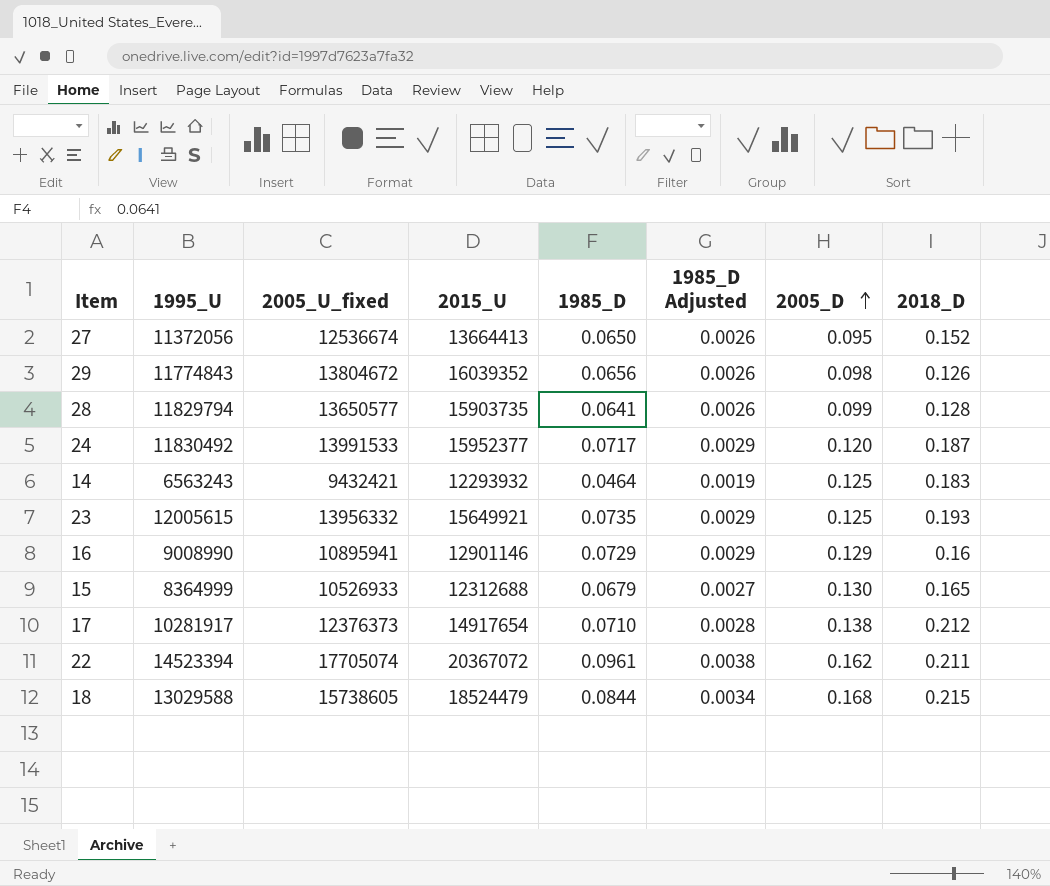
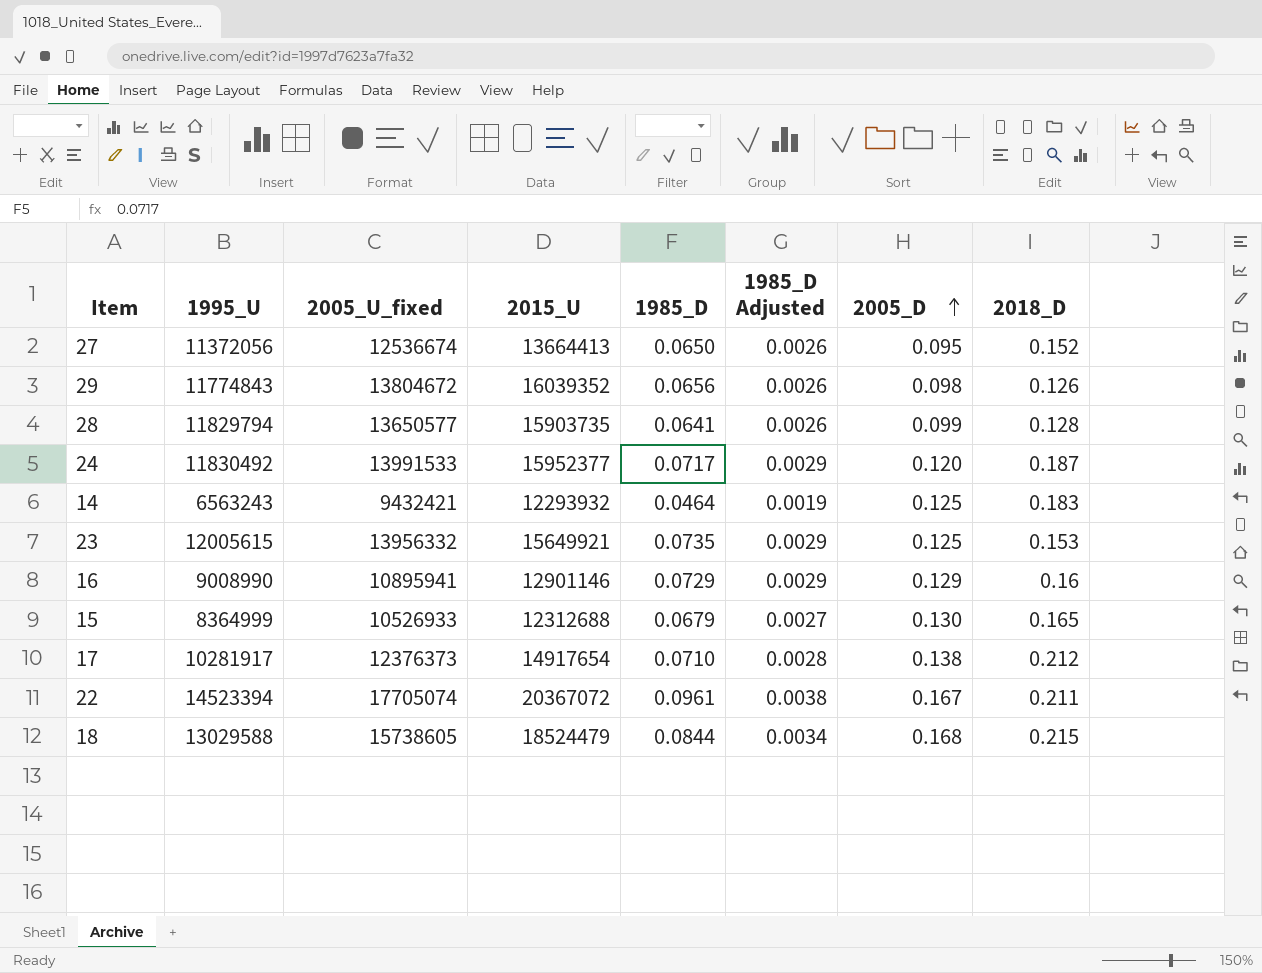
23 | 2018_D: 0.193 -> 0.153
22 | 2005_D: 0.162 -> 0.167

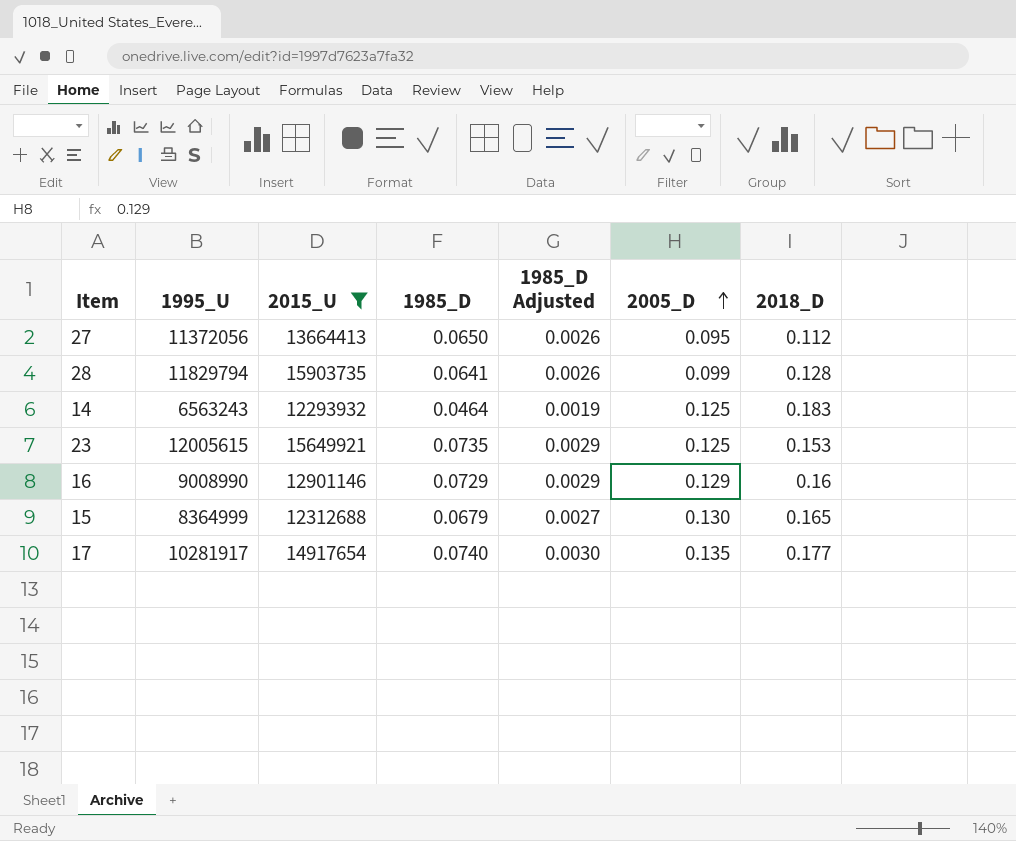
filter: none -> 2015_U <= 15903735
column 2005_U_fixed | position: 3 -> none
27 | 2018_D: 0.152 -> 0.112
17 | 1985_D: 0.0710 -> 0.0740
17 | 1985_D Adjusted: 0.0028 -> 0.0030
17 | 2005_D: 0.138 -> 0.135
17 | 2018_D: 0.212 -> 0.177

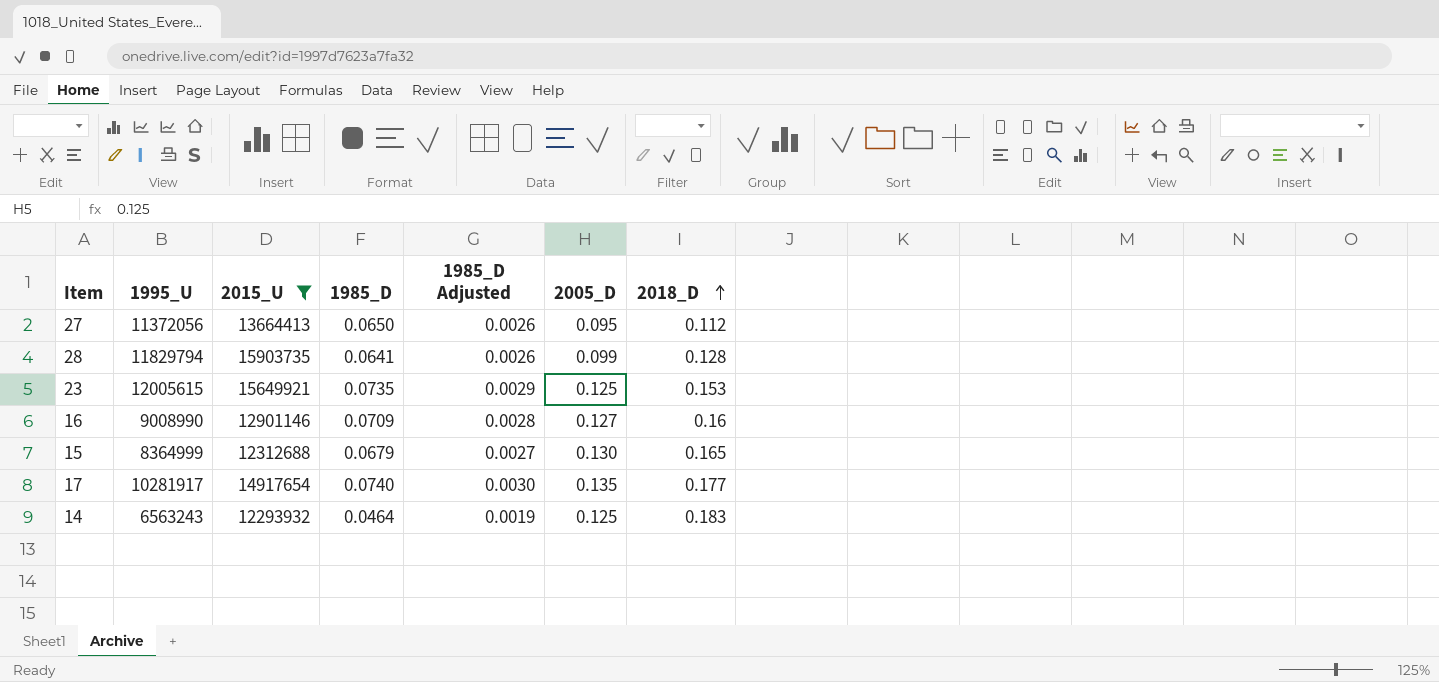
row order: 2005_D ascending -> 2018_D ascending
16 | 1985_D: 0.0729 -> 0.0709
16 | 1985_D Adjusted: 0.0029 -> 0.0028
16 | 2005_D: 0.129 -> 0.127

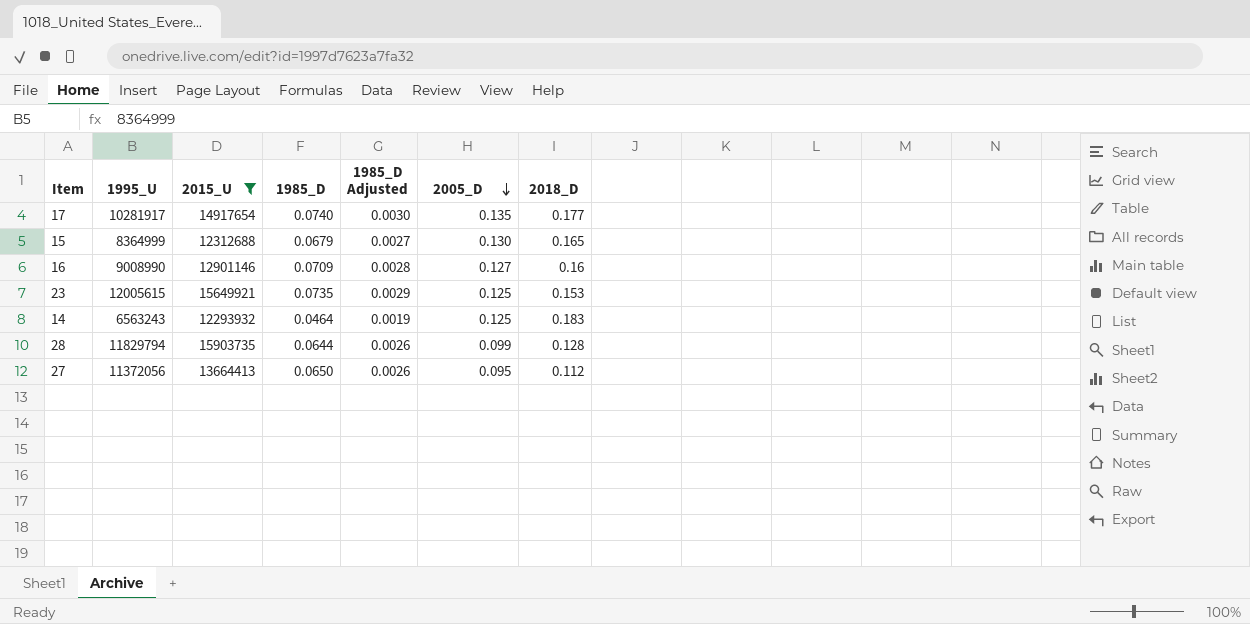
row order: 2018_D ascending -> 2005_D descending
28 | 1985_D: 0.0641 -> 0.0644

